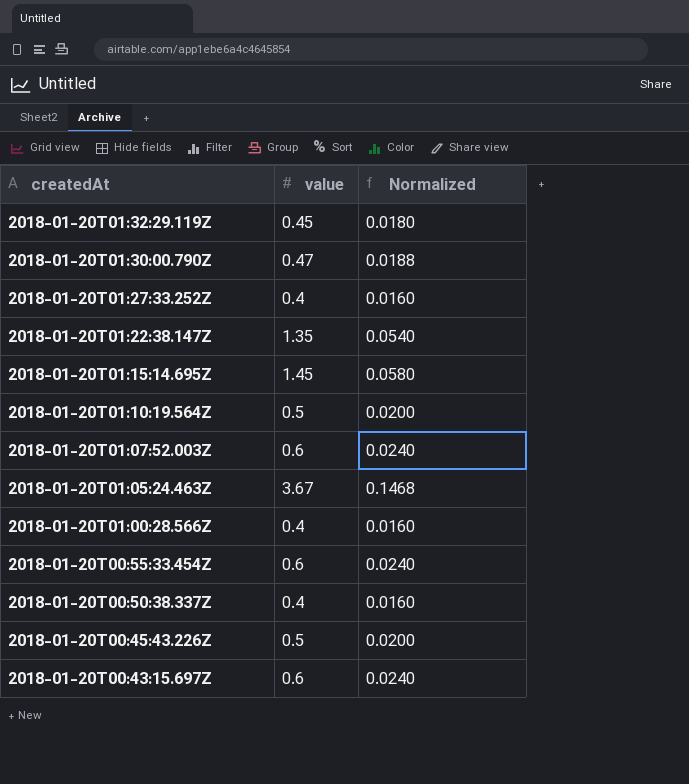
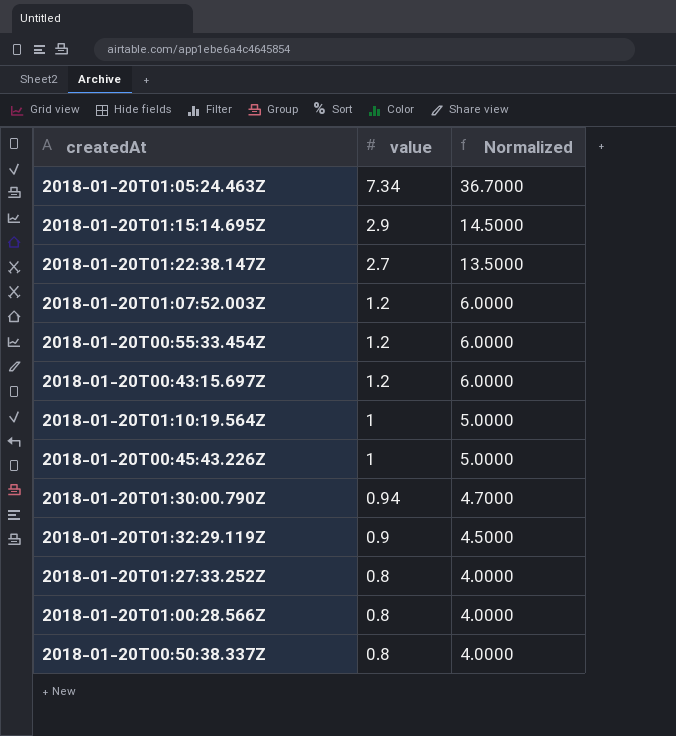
row order: createdAt descending -> value descending
column Normalized | formula: [value] * 0.04 -> [value] * 5
2018-01-20T01:05:24.463Z | value: 3.67 -> 7.34
2018-01-20T01:15:14.695Z | value: 1.45 -> 2.9
2018-01-20T01:22:38.147Z | value: 1.35 -> 2.7
2018-01-20T01:07:52.003Z | value: 0.6 -> 1.2
2018-01-20T00:55:33.454Z | value: 0.6 -> 1.2
2018-01-20T00:43:15.697Z | value: 0.6 -> 1.2
2018-01-20T01:10:19.564Z | value: 0.5 -> 1
2018-01-20T00:45:43.226Z | value: 0.5 -> 1
2018-01-20T01:30:00.790Z | value: 0.47 -> 0.94
2018-01-20T01:32:29.119Z | value: 0.45 -> 0.9
2018-01-20T01:27:33.252Z | value: 0.4 -> 0.8
2018-01-20T01:00:28.566Z | value: 0.4 -> 0.8
2018-01-20T00:50:38.337Z | value: 0.4 -> 0.8

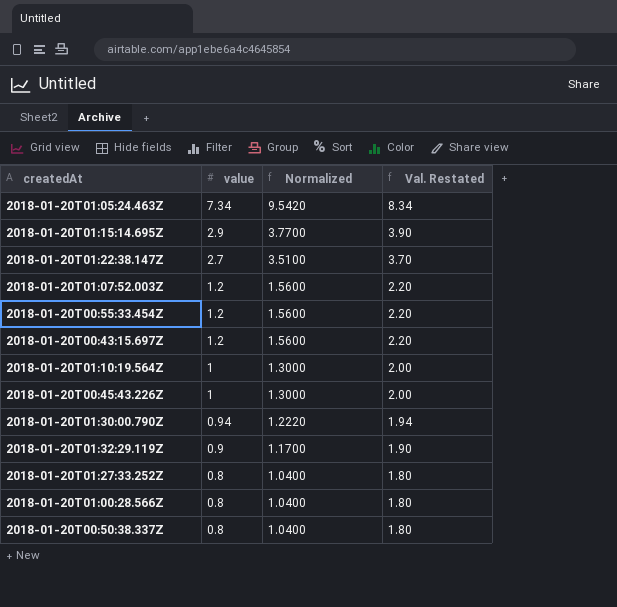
column Normalized | formula: [value] * 5 -> [value] * 1.3
column Val. Restated | formula: none -> [value] + 1

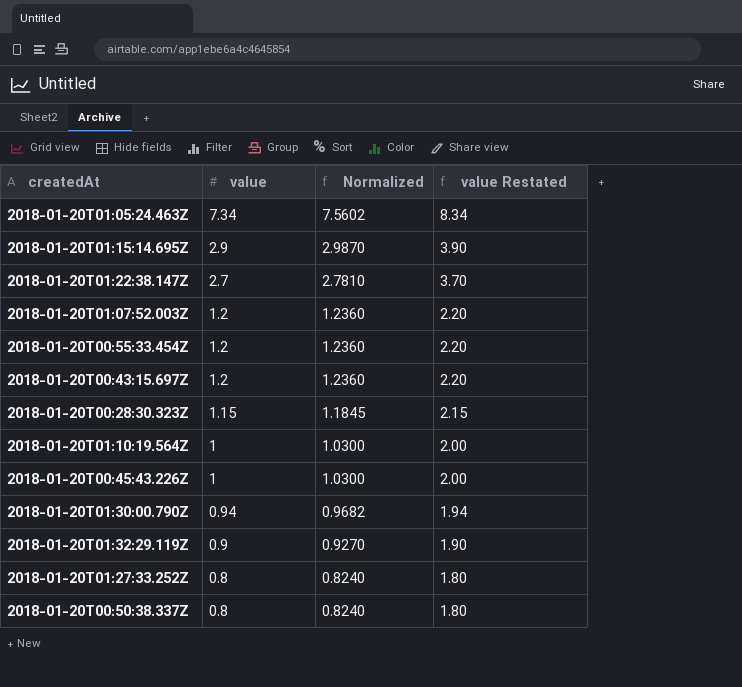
column Normalized | formula: [value] * 1.3 -> [value] * 1.03
column name: Val. Restated -> value Restated
row 2018-01-20T01:00:28.566Z: 0.8 | 1.0400 | 1.80 -> none
row 2018-01-20T00:28:30.323Z: none -> 1.15 | 1.1845 | 2.15

